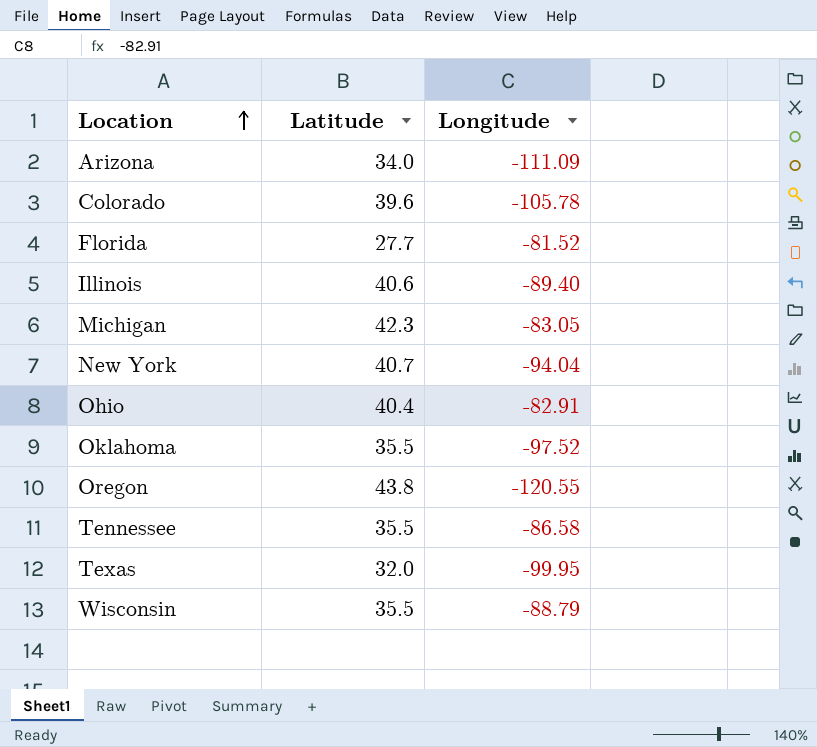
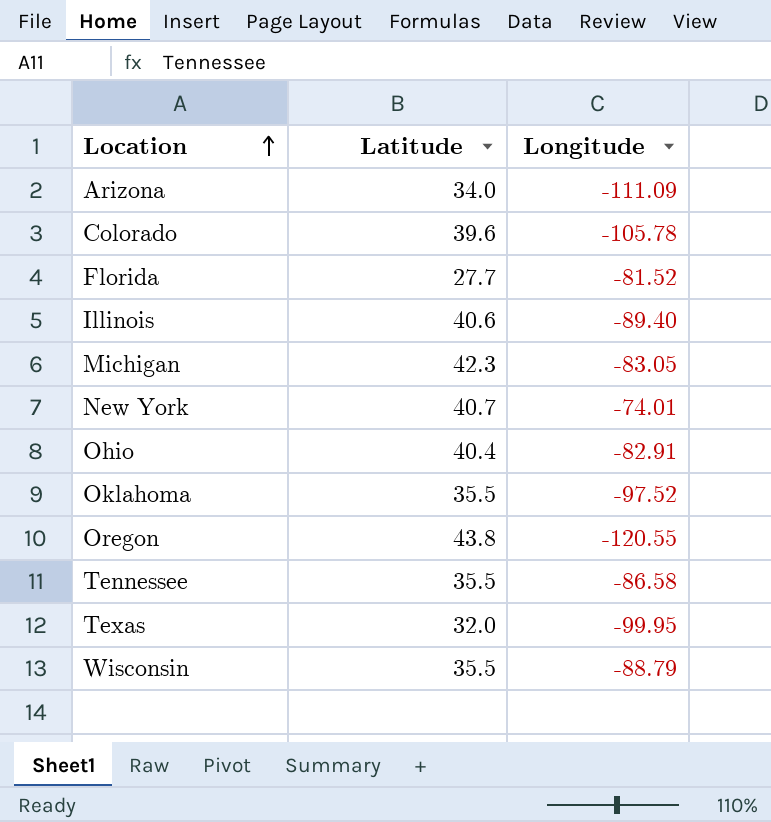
New York | Longitude: -94.04 -> -74.01

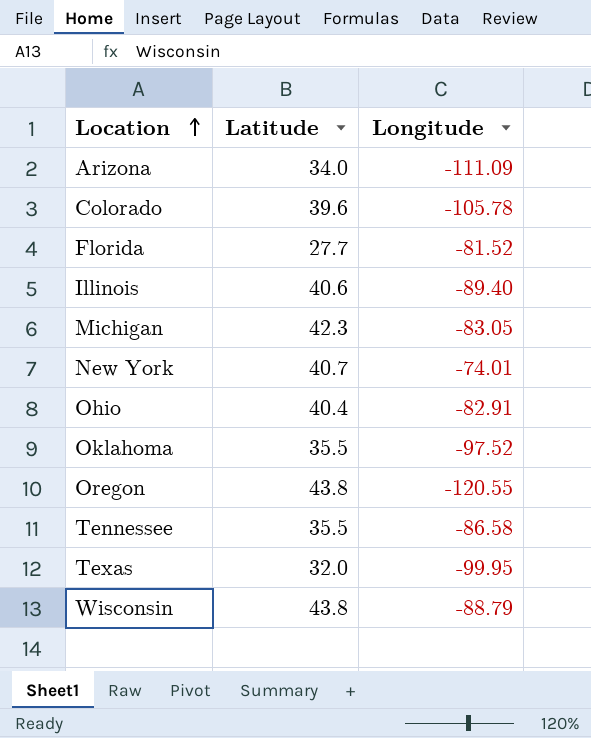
Wisconsin | Latitude: 35.5 -> 43.8

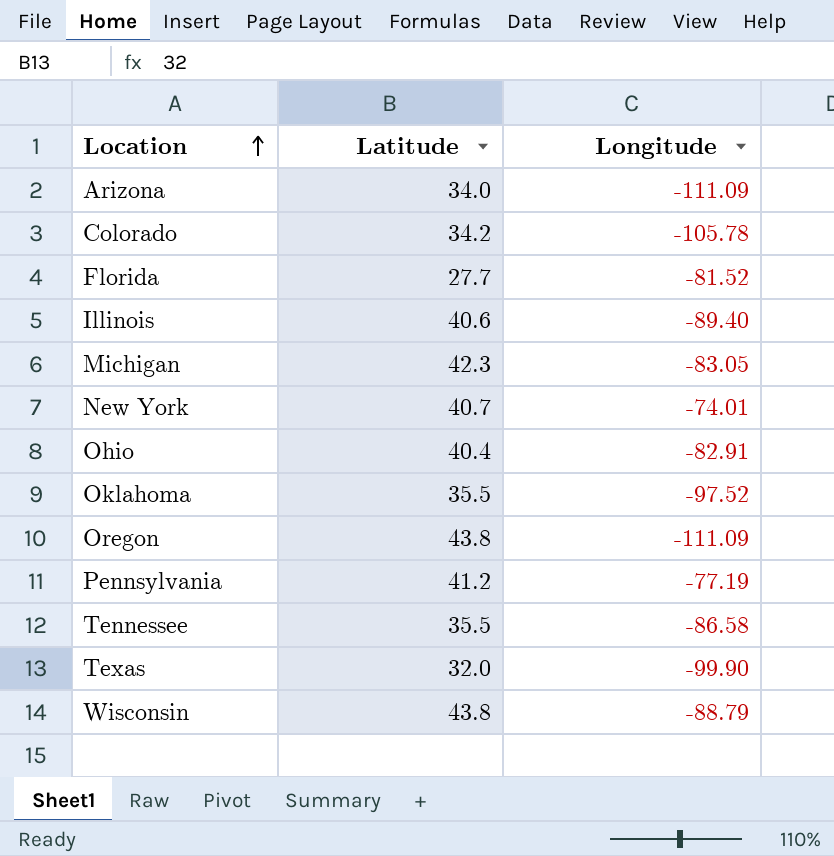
Colorado | Latitude: 39.6 -> 34.2
Oregon | Longitude: -120.55 -> -111.09
row Pennsylvania: none -> 41.2 | -77.19
Texas | Longitude: -99.95 -> -99.90

